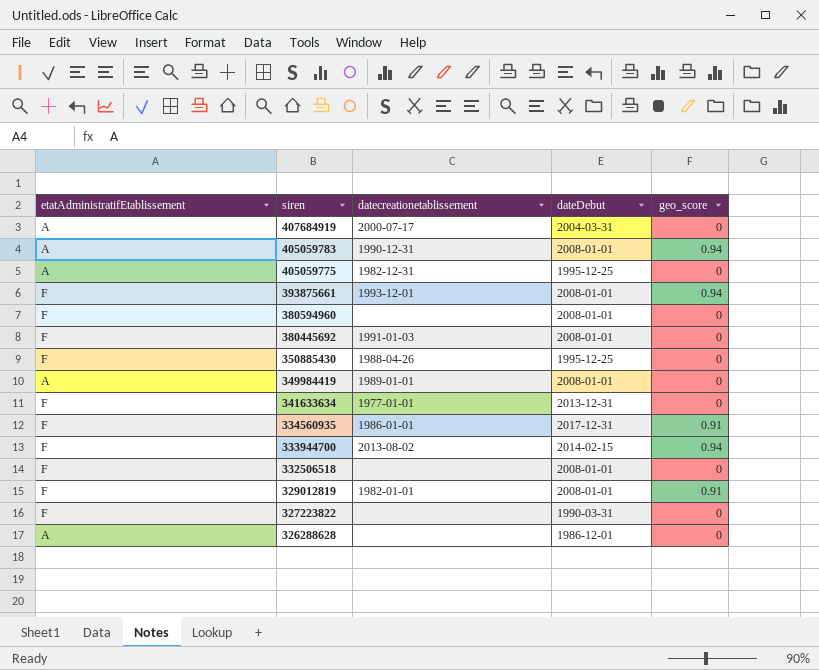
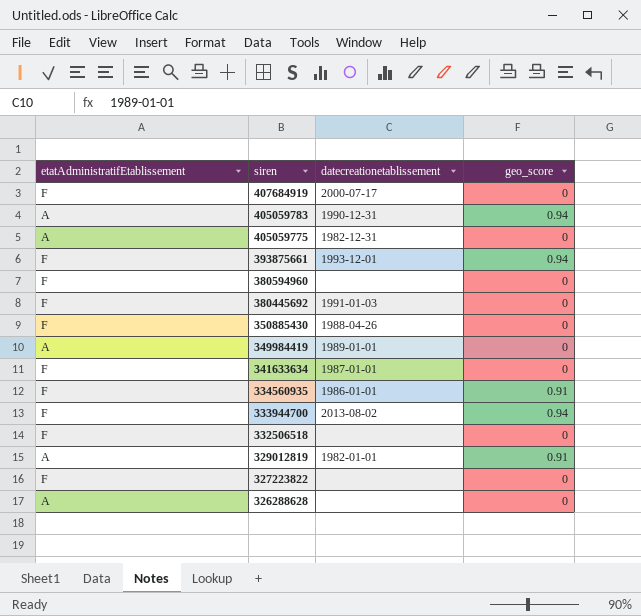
column dateDebut | position: 4 -> none
407684919 | etatAdministratifEtablissement: A -> F
341633634 | datecreationetablissement: 1977-01-01 -> 1987-01-01
329012819 | etatAdministratifEtablissement: F -> A

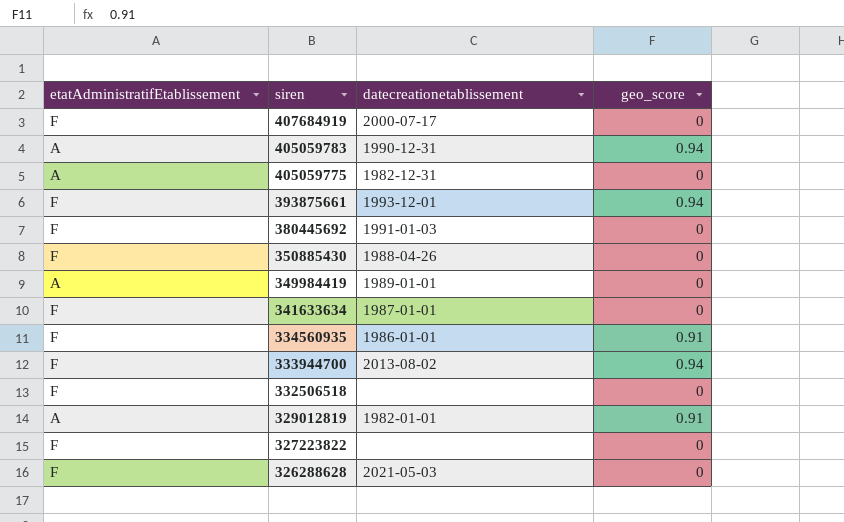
row 380594960: F | none | 0 -> none
326288628 | etatAdministratifEtablissement: A -> F
326288628 | datecreationetablissement: none -> 2021-05-03

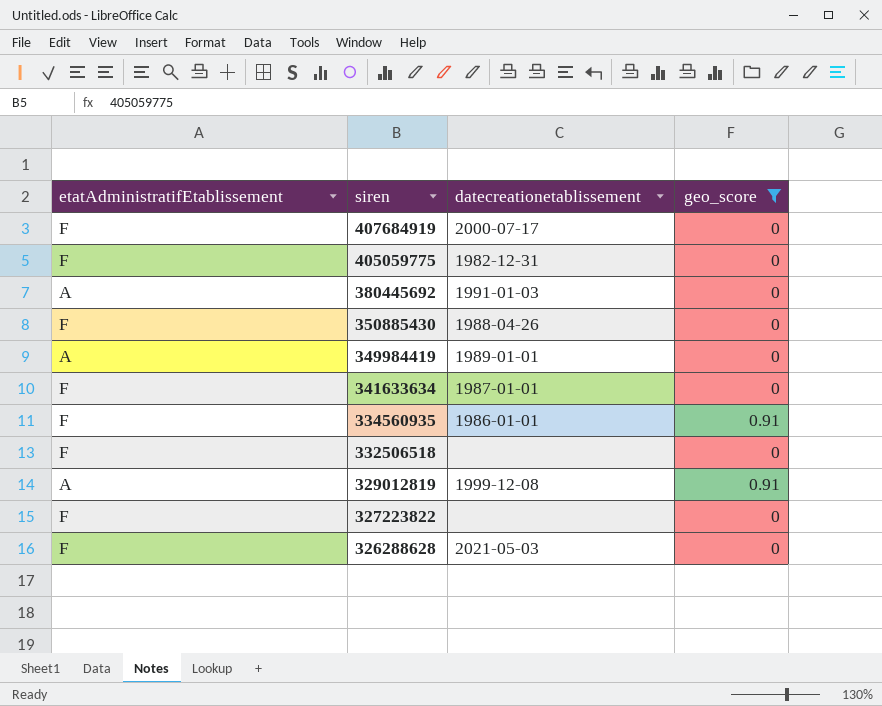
filter: none -> geo_score != 0.94
405059775 | etatAdministratifEtablissement: A -> F
380445692 | etatAdministratifEtablissement: F -> A
329012819 | datecreationetablissement: 1982-01-01 -> 1999-12-08

